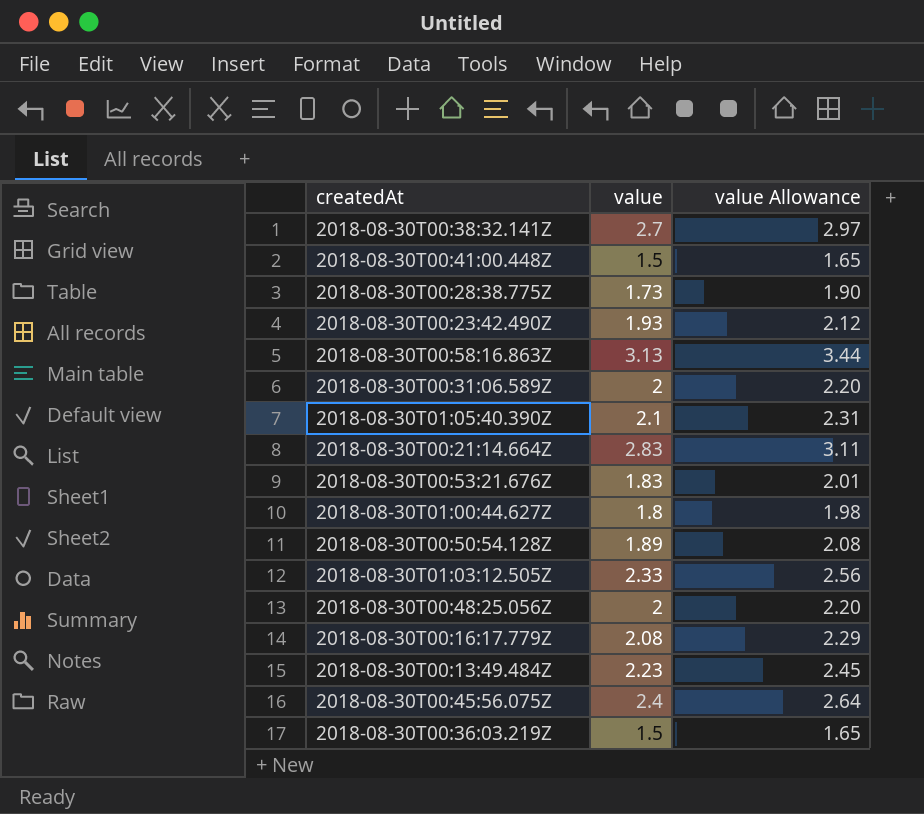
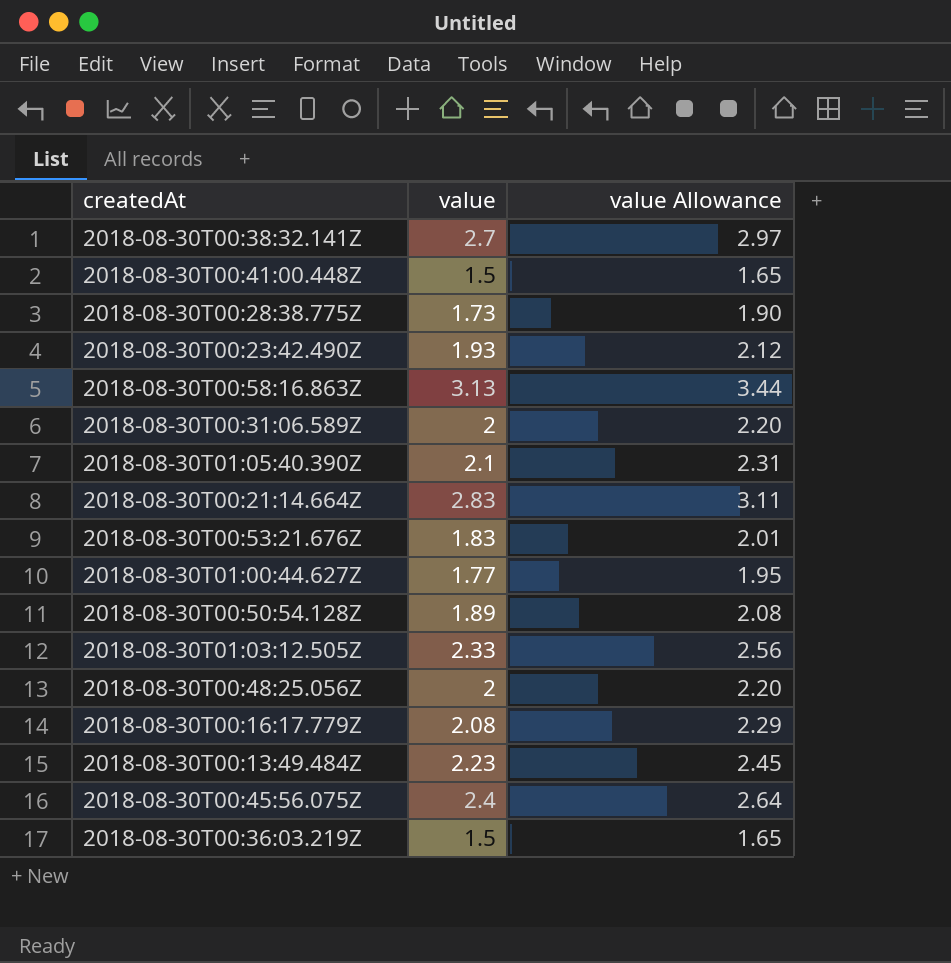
2018-08-30T01:00:44.627Z | value: 1.8 -> 1.77
2018-08-30T01:00:44.627Z | value Allowance: 1.98 -> 1.95

